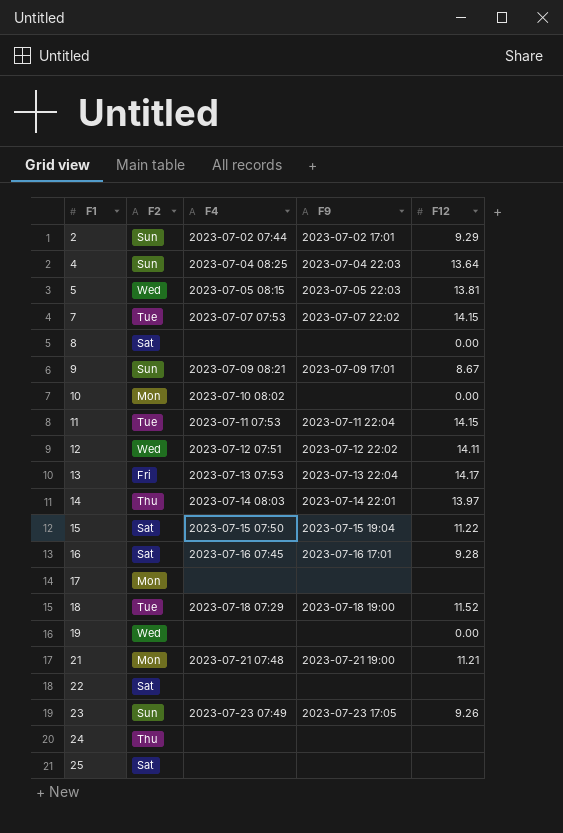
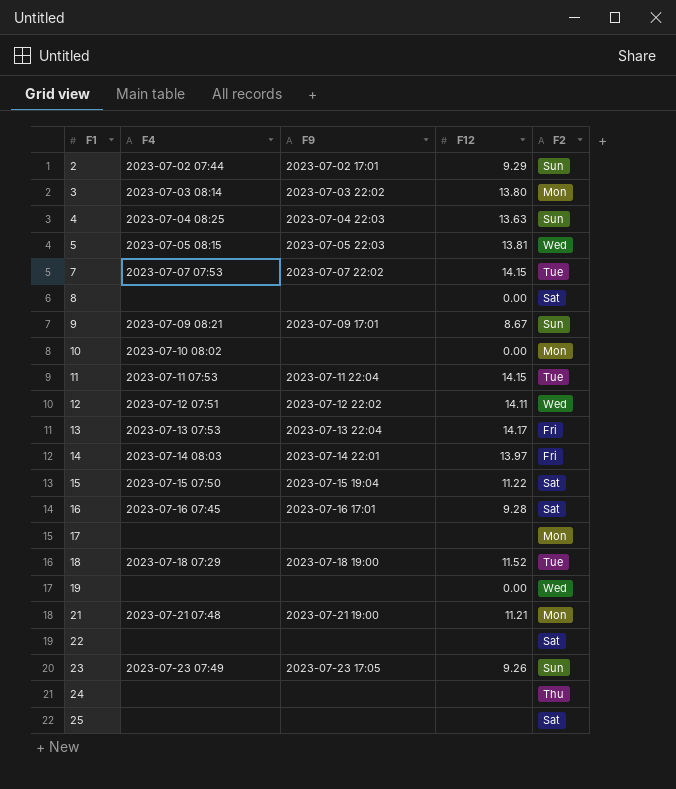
column F2 | position: 2 -> 5
row 3: none -> 2023-07-03 08:14 | 2023-07-03 22:02 | 13.80 | Mon
4 | F12: 13.64 -> 13.63
14 | F2: Thu -> Fri

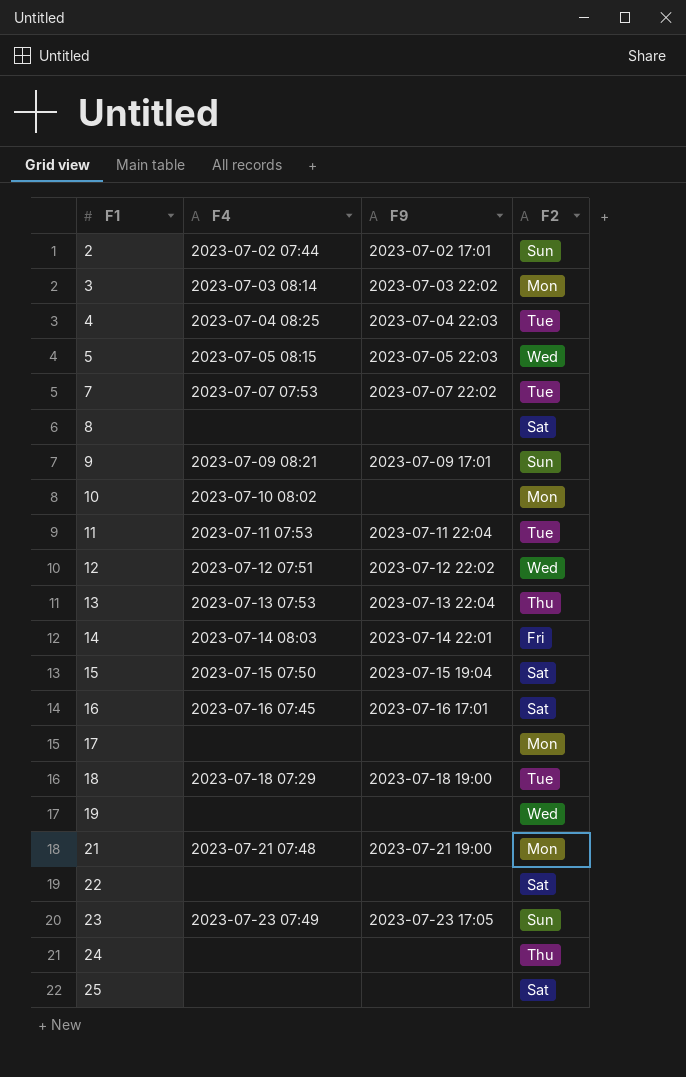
column F12 | position: 4 -> none
4 | F2: Sun -> Tue
13 | F2: Fri -> Thu

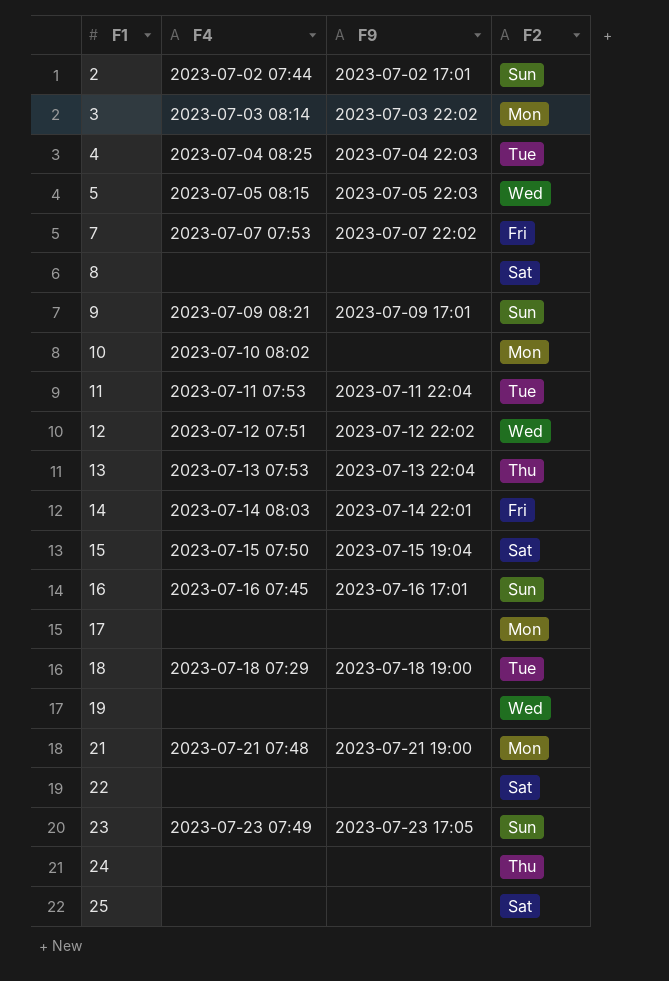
7 | F2: Tue -> Fri
16 | F2: Sat -> Sun

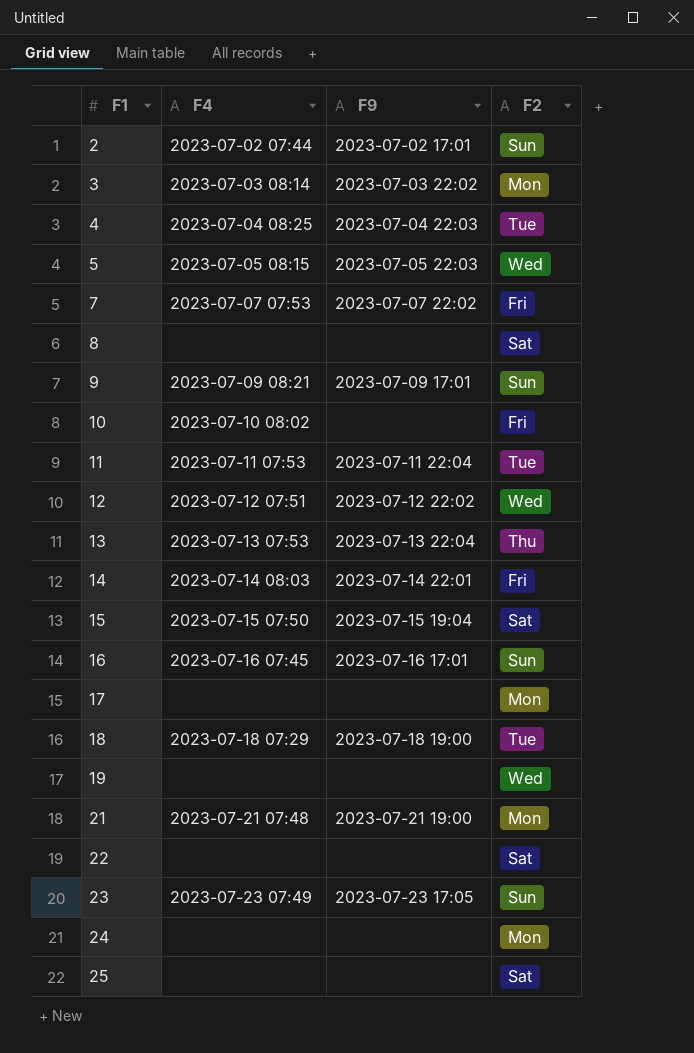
10 | F2: Mon -> Fri
24 | F2: Thu -> Mon

